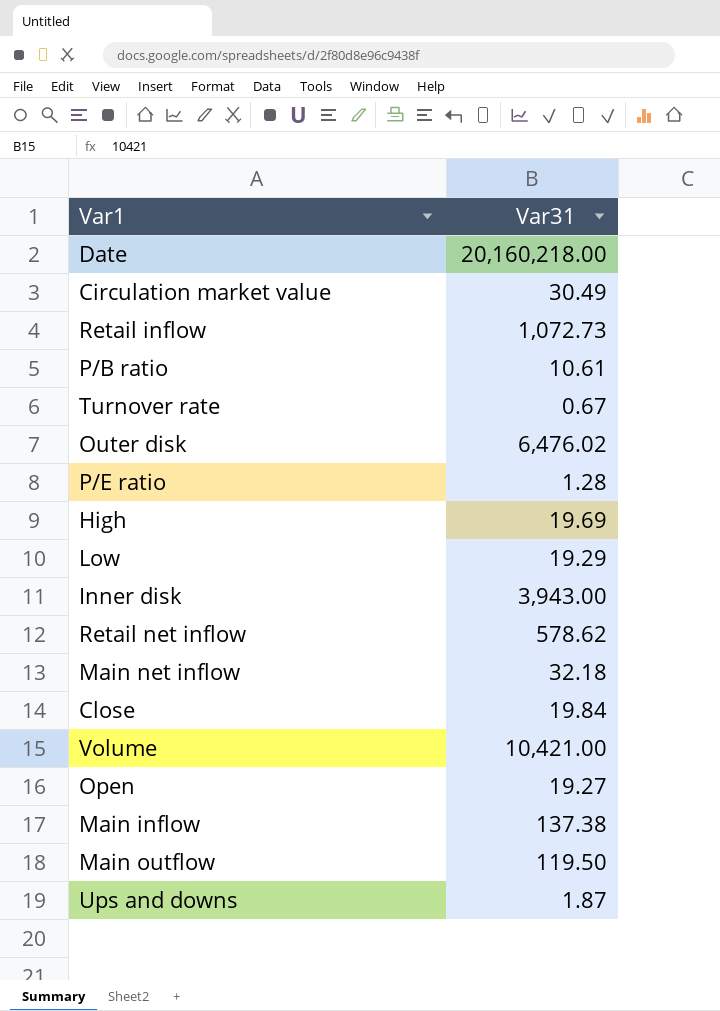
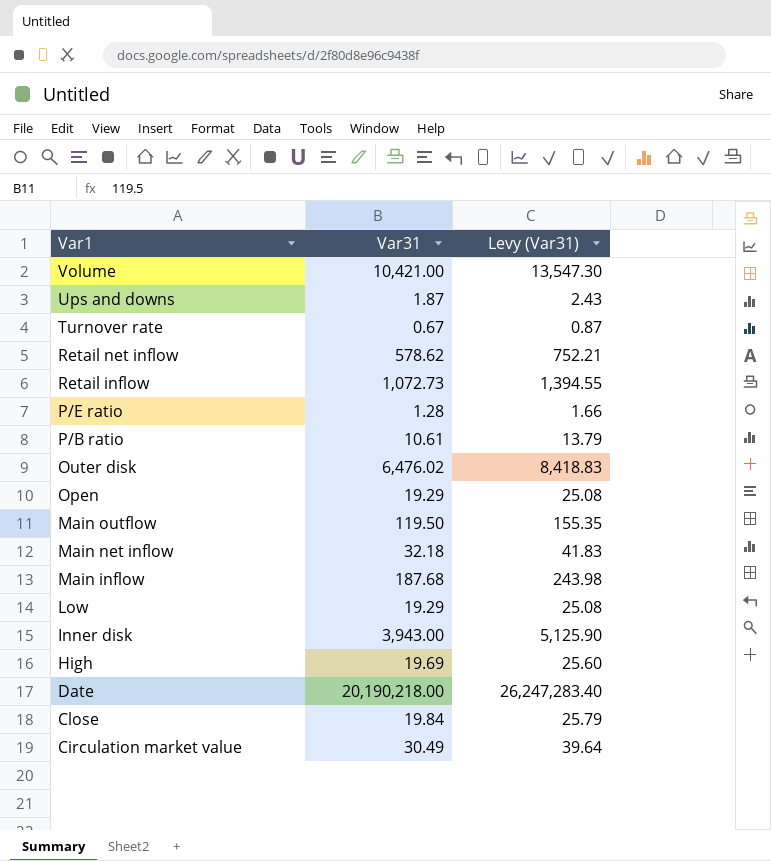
row order: none -> Var1 descending
column Levy (Var31) | formula: none -> [Var31] * 1.3
Open | Var31: 19.27 -> 19.29
Main inflow | Var31: 137.38 -> 187.68
Date | Var31: 20,160,218.00 -> 20,190,218.00

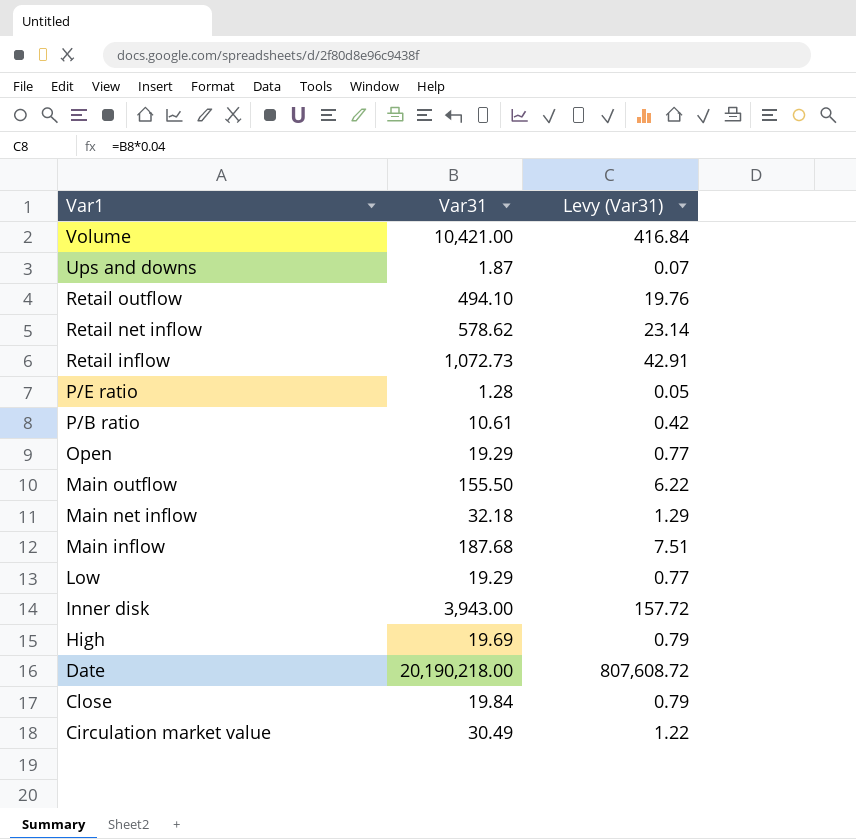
column Levy (Var31) | formula: [Var31] * 1.3 -> [Var31] * 0.04
row Turnover rate: 0.67 | 0.87 -> none
row Outer disk: 6,476.02 | 8,418.83 -> none
row Retail outflow: none -> 494.10 | 19.76
Main outflow | Var31: 119.50 -> 155.50

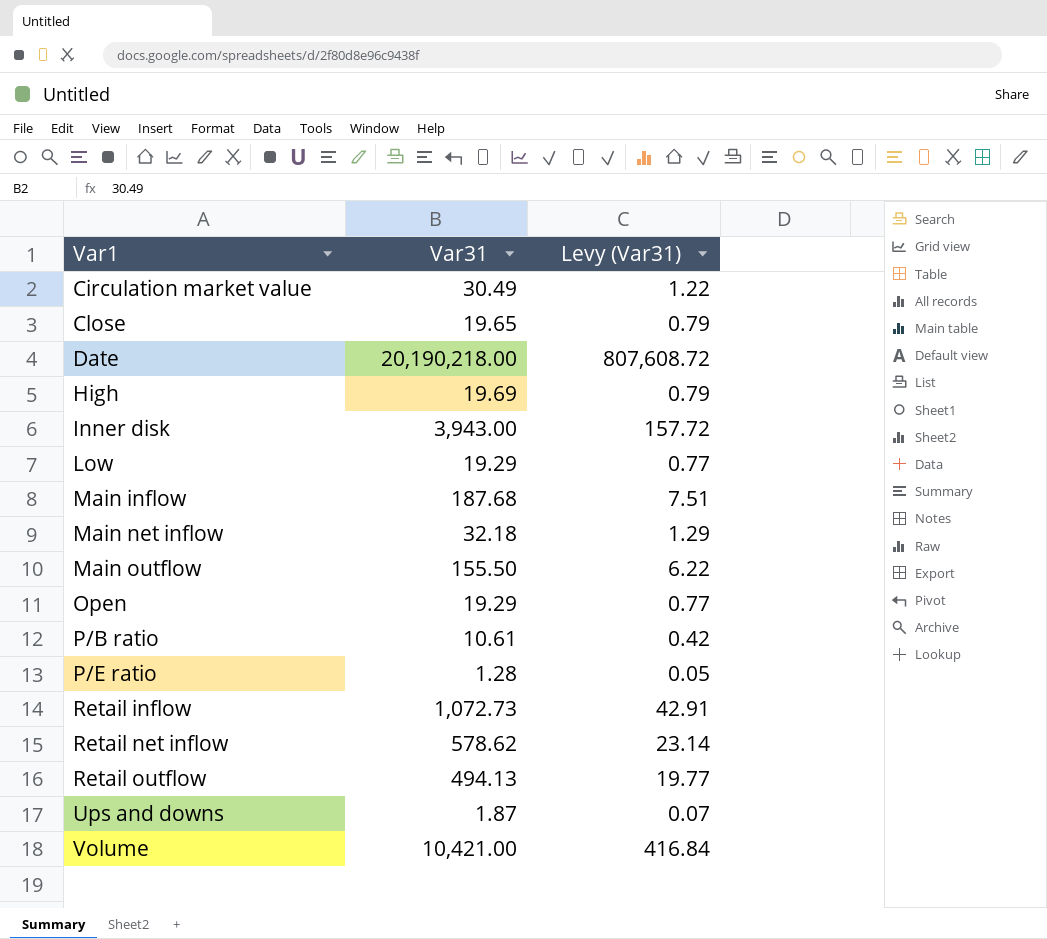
row order: Var1 descending -> Var1 ascending
Close | Var31: 19.84 -> 19.65
Retail outflow | Var31: 494.10 -> 494.13
Retail outflow | Levy (Var31): 19.76 -> 19.77

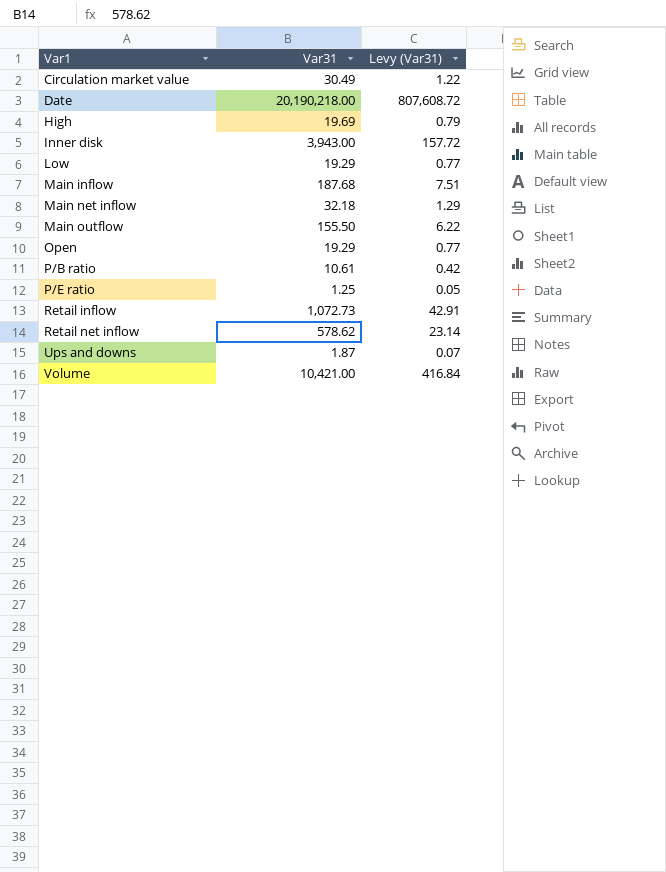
row Close: 19.65 | 0.79 -> none
row Retail outflow: 494.13 | 19.77 -> none
P/E ratio | Var31: 1.28 -> 1.25

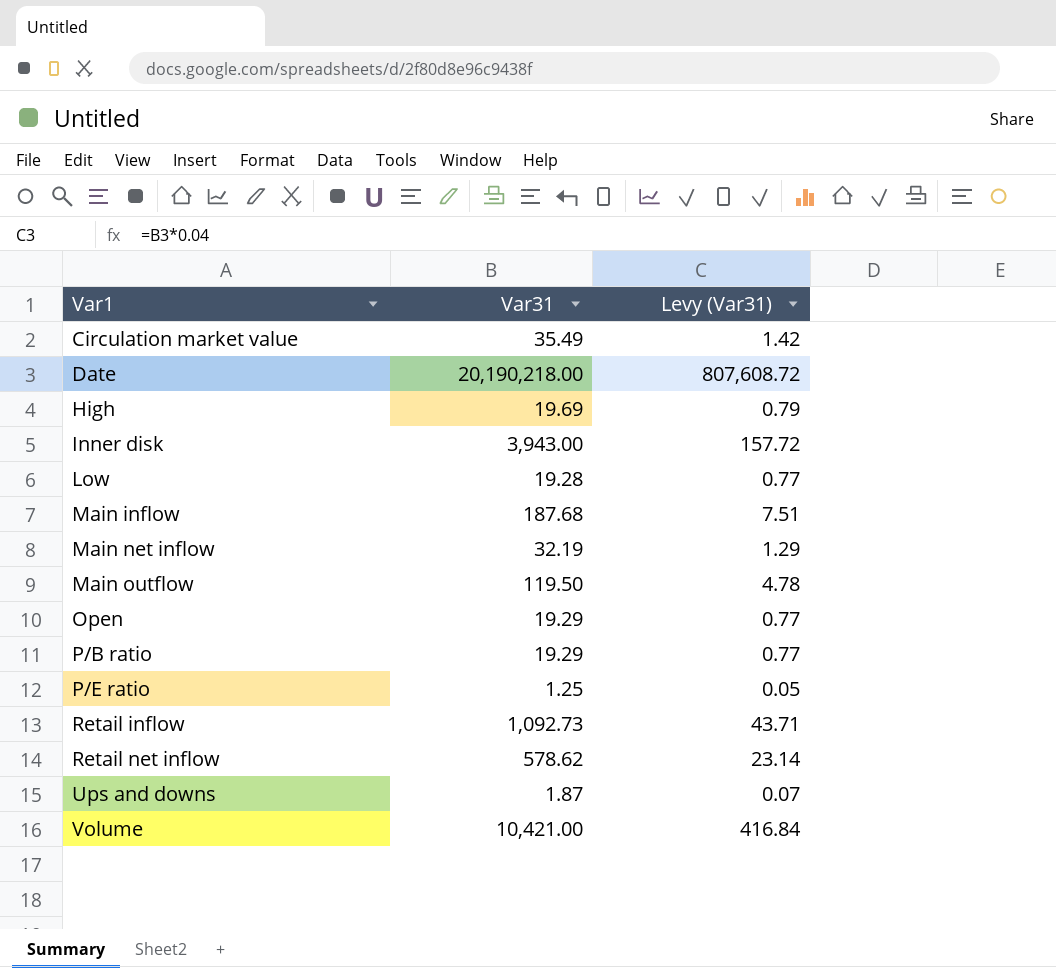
Circulation market value | Var31: 30.49 -> 35.49
Circulation market value | Levy (Var31): 1.22 -> 1.42
Low | Var31: 19.29 -> 19.28
Main net inflow | Var31: 32.18 -> 32.19
Main outflow | Var31: 155.50 -> 119.50
Main outflow | Levy (Var31): 6.22 -> 4.78
P/B ratio | Var31: 10.61 -> 19.29
P/B ratio | Levy (Var31): 0.42 -> 0.77
Retail inflow | Var31: 1,072.73 -> 1,092.73
Retail inflow | Levy (Var31): 42.91 -> 43.71

